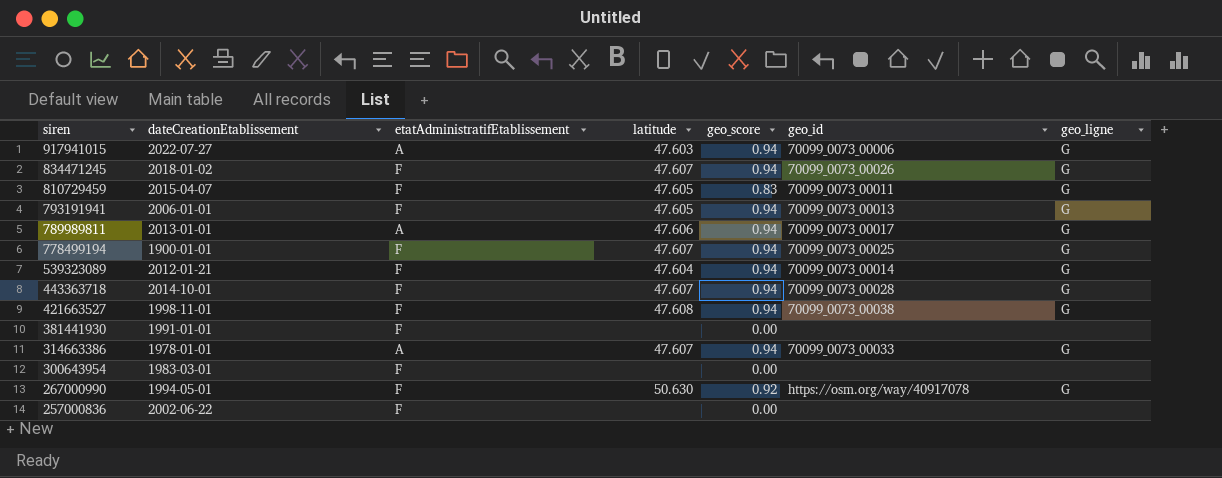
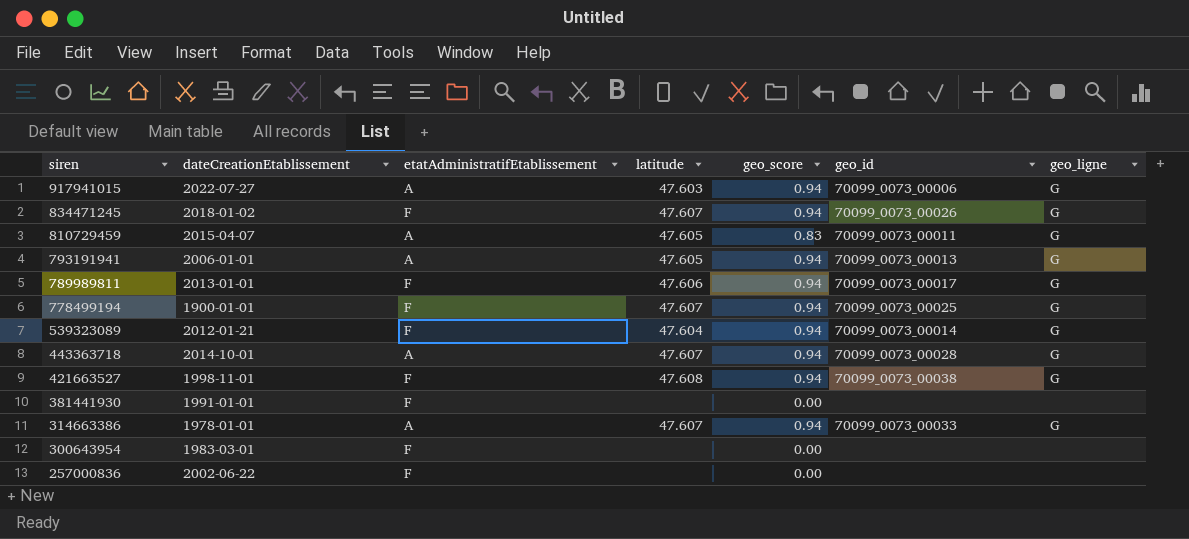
row 267000990: 1994-05-01 | F | 50.630 | 0.92 | https://osm.org/way/40917078 | G -> none
810729459 | etatAdministratifEtablissement: F -> A
793191941 | etatAdministratifEtablissement: F -> A
789989811 | etatAdministratifEtablissement: A -> F
443363718 | etatAdministratifEtablissement: F -> A

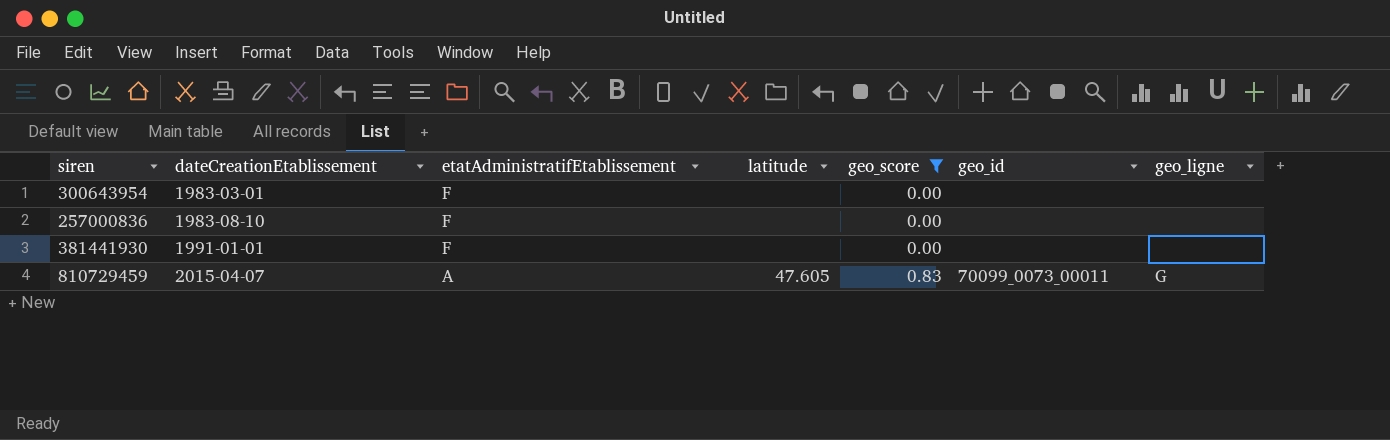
filter: none -> geo_score != 0.94
row order: siren descending -> dateCreationEtablissement ascending
257000836 | dateCreationEtablissement: 2002-06-22 -> 1983-08-10

